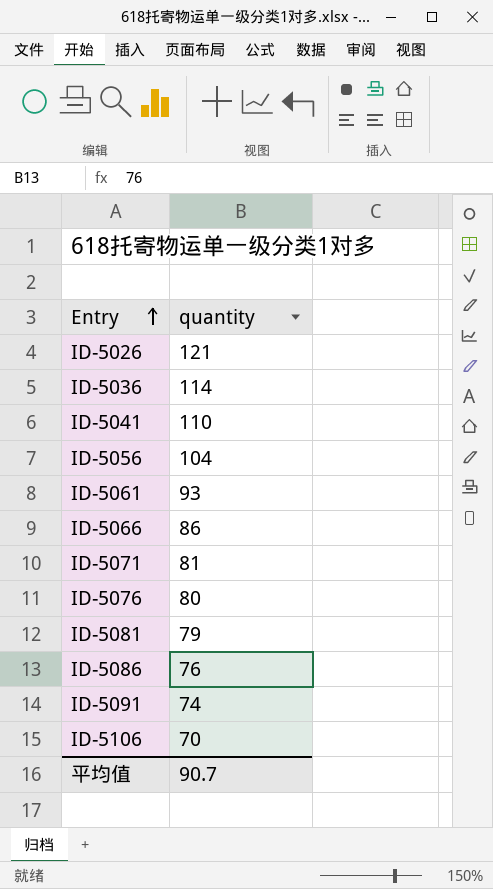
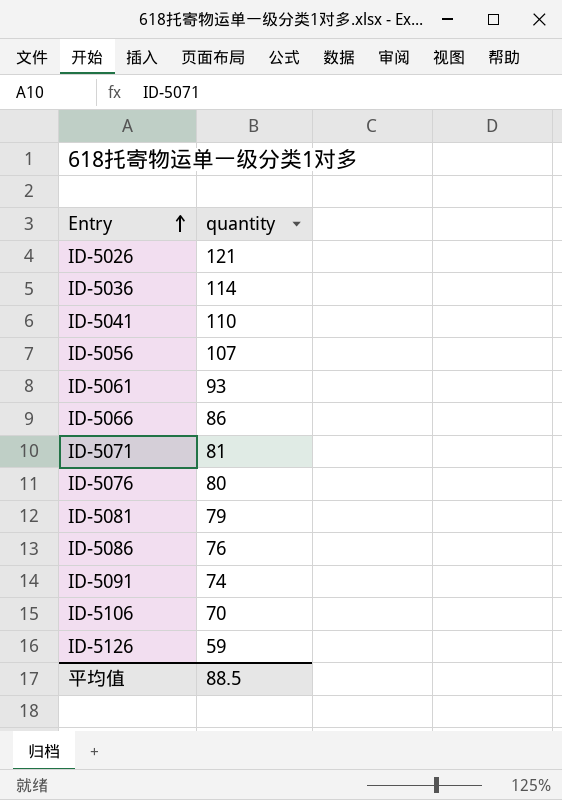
ID-5056 | quantity: 104 -> 107
row ID-5126: none -> 59
平均值 | quantity: 90.7 -> 88.5

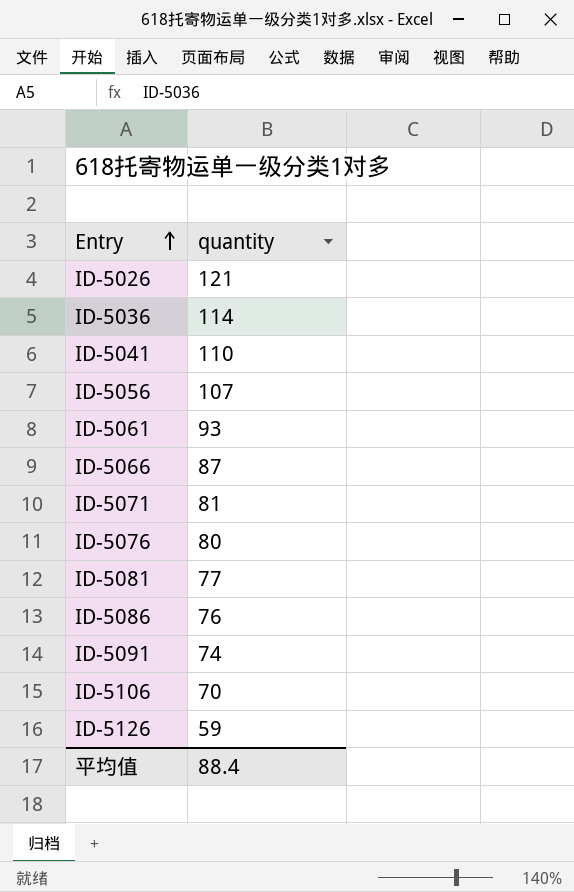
ID-5066 | quantity: 86 -> 87
ID-5081 | quantity: 79 -> 77
平均值 | quantity: 88.5 -> 88.4

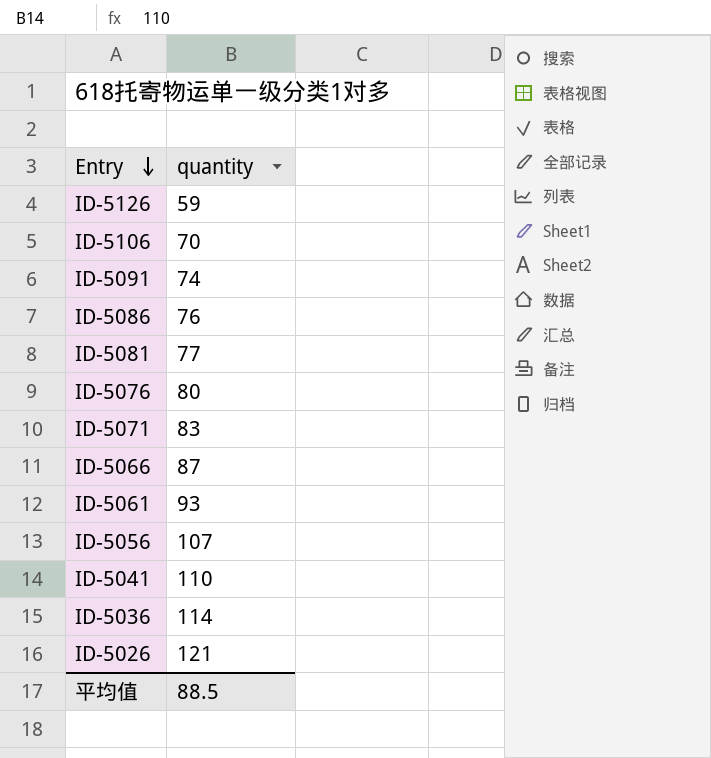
row order: Entry ascending -> Entry descending
ID-5071 | quantity: 81 -> 83
平均值 | quantity: 88.4 -> 88.5

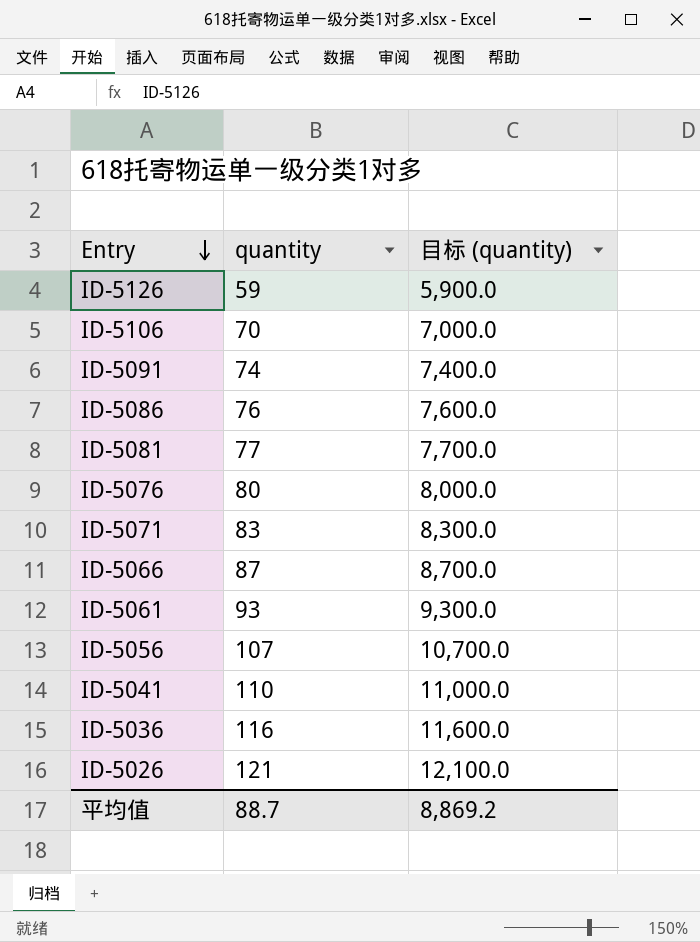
column 目标 (quantity) | formula: none -> [quantity] * 100
ID-5036 | quantity: 114 -> 116
平均值 | quantity: 88.5 -> 88.7

